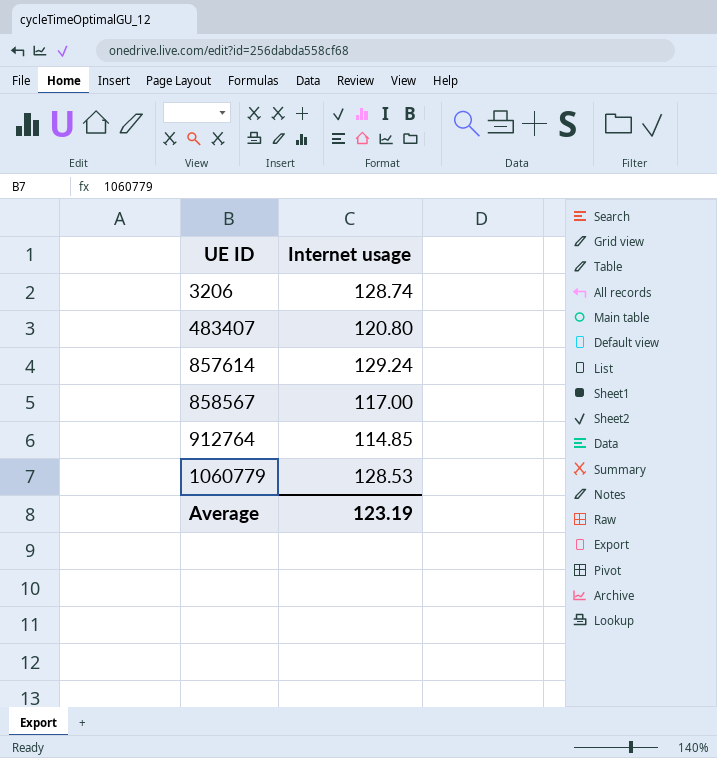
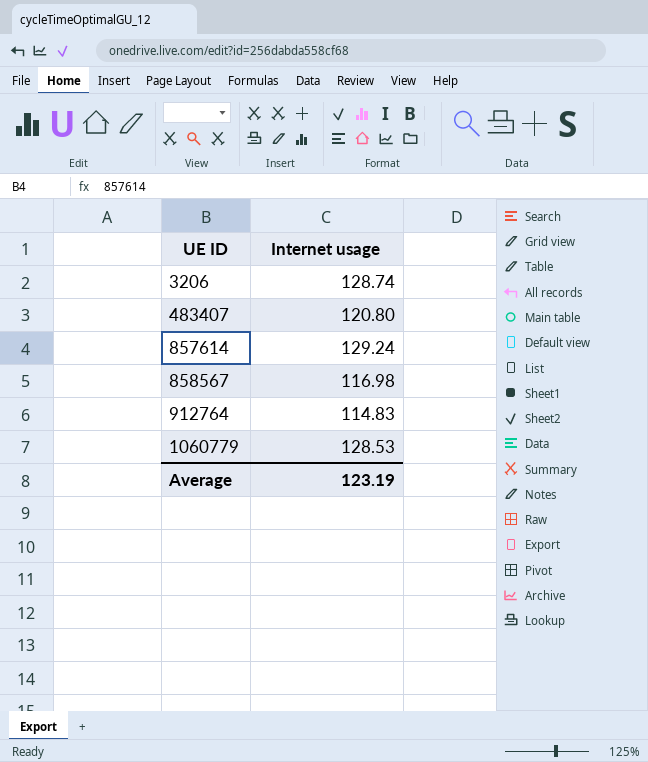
858567 | Internet usage: 117.00 -> 116.98
912764 | Internet usage: 114.85 -> 114.83

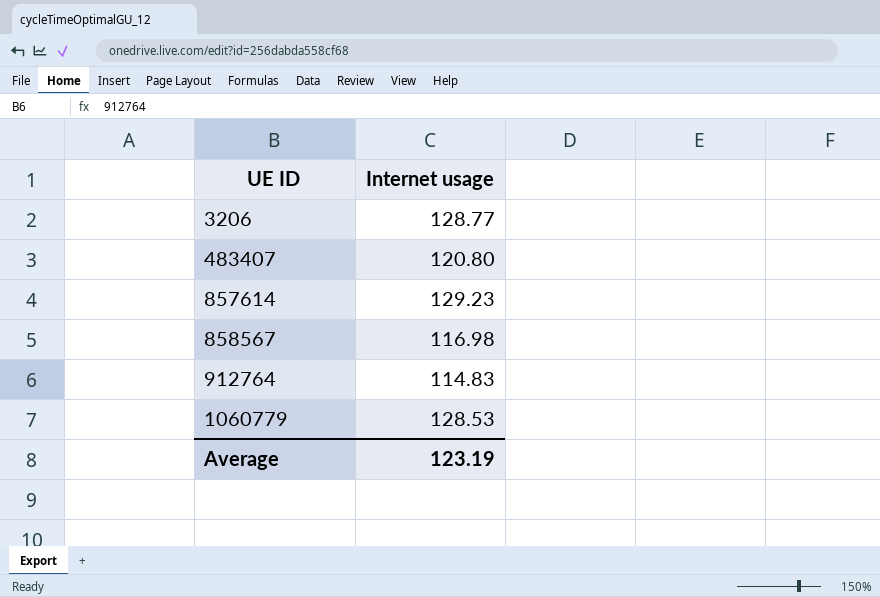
3206 | Internet usage: 128.74 -> 128.77
857614 | Internet usage: 129.24 -> 129.23

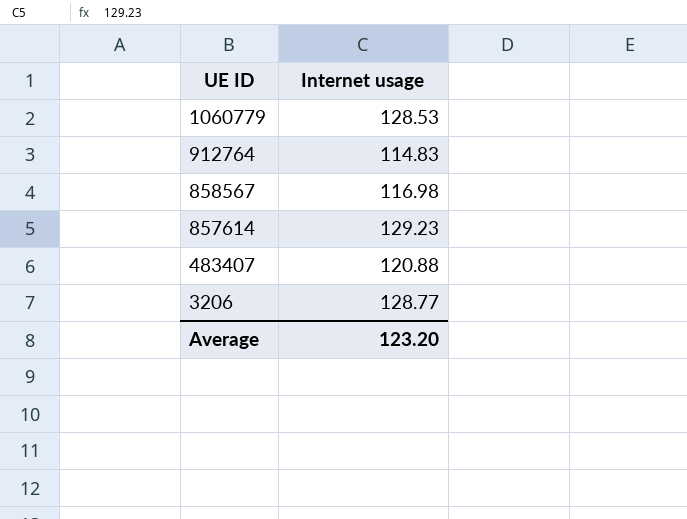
row order: UE ID ascending -> UE ID descending
483407 | Internet usage: 120.80 -> 120.88
Average | Internet usage: 123.19 -> 123.20

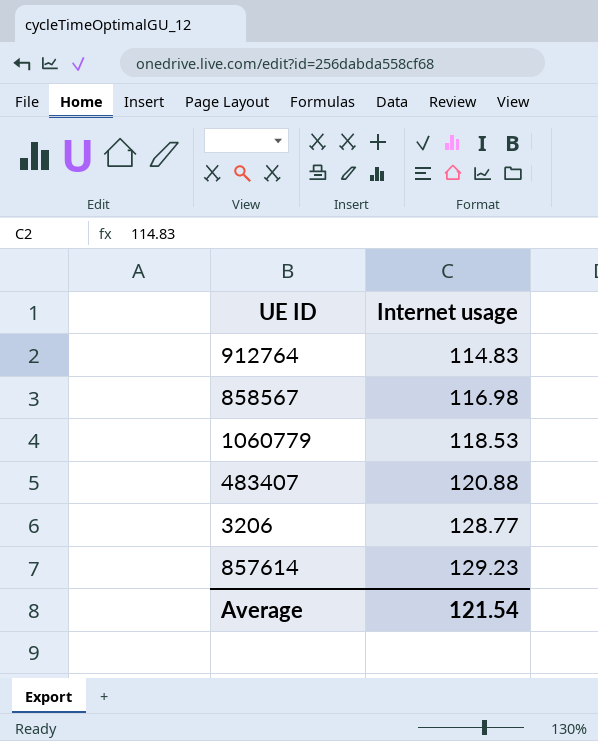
row order: UE ID descending -> Internet usage ascending
1060779 | Internet usage: 128.53 -> 118.53
Average | Internet usage: 123.20 -> 121.54

